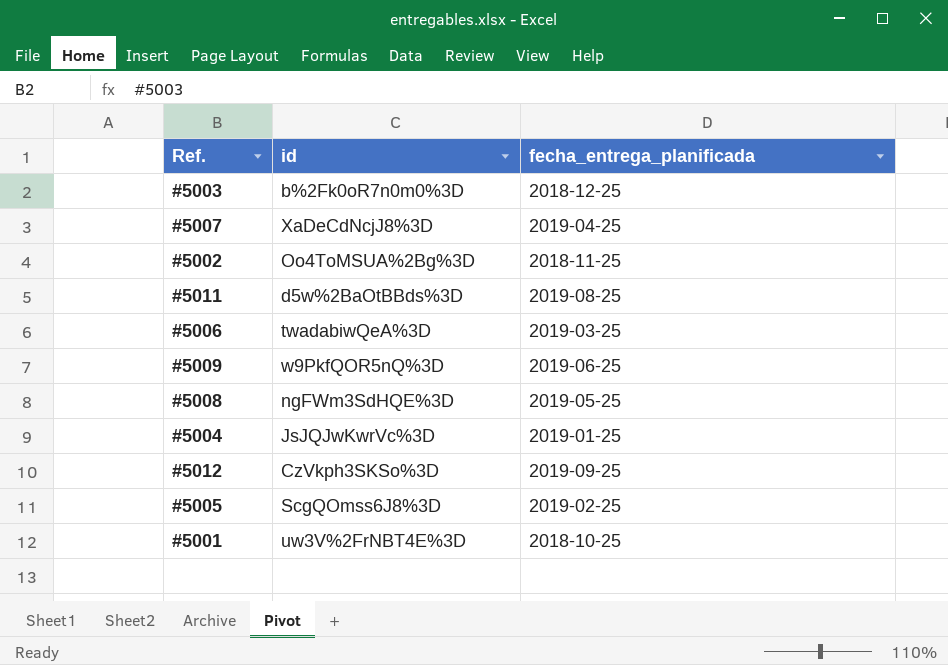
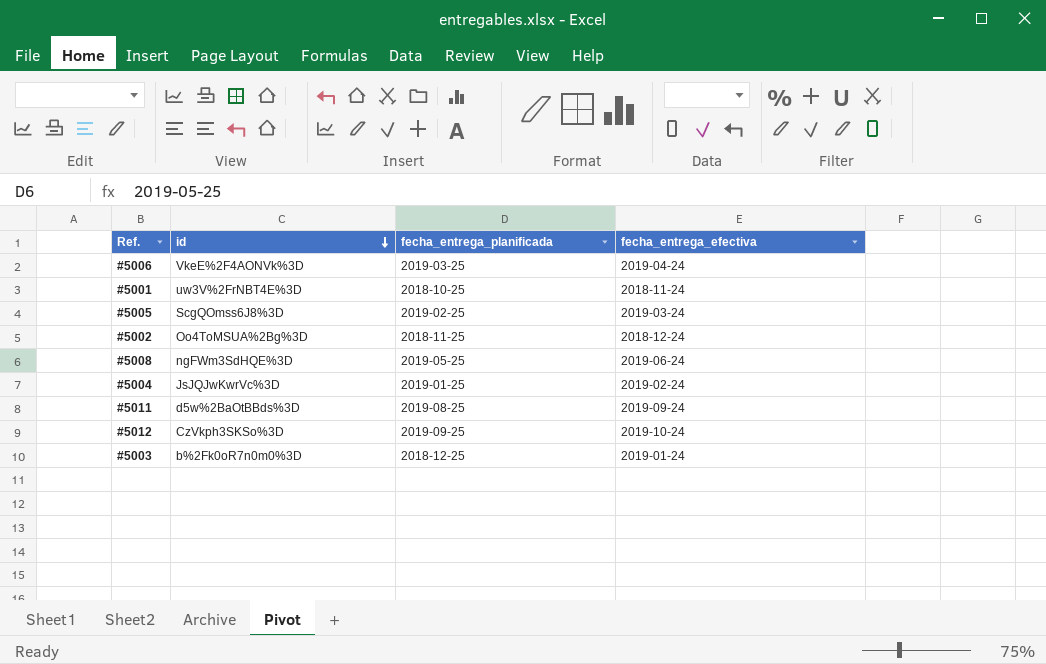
row order: none -> id descending
column fecha_entrega_efectiva | position: none -> 4
row #5007: XaDeCdNcjJ8%3D | 2019-04-25 -> none
row #5009: w9PkfQOR5nQ%3D | 2019-06-25 -> none
#5006 | id: twadabiwQeA%3D -> VkeE%2F4AONVk%3D

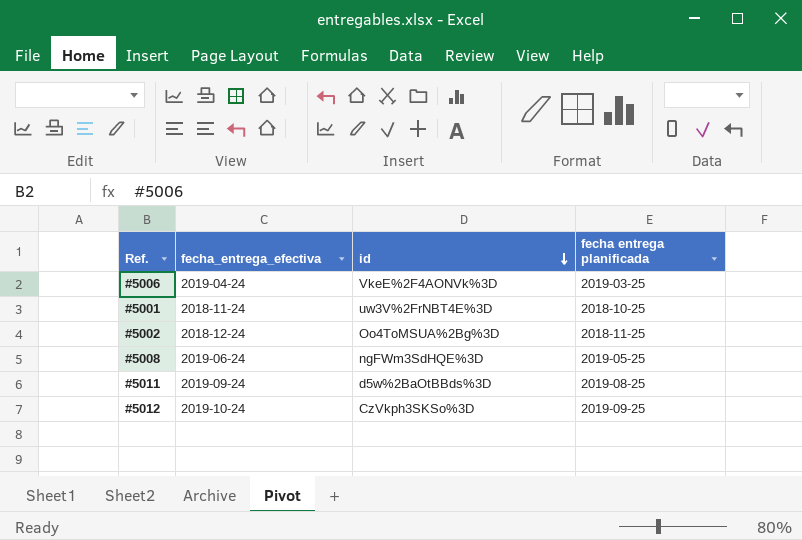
column fecha_entrega_efectiva | position: 4 -> 2
column name: fecha_entrega_planificada -> fecha entrega planificada
row #5005: ScgQOmss6J8%3D | 2019-02-25 | 2019-03-24 -> none
row #5004: JsJQJwKwrVc%3D | 2019-01-25 | 2019-02-24 -> none
row #5003: b%2Fk0oR7n0m0%3D | 2018-12-25 | 2019-01-24 -> none

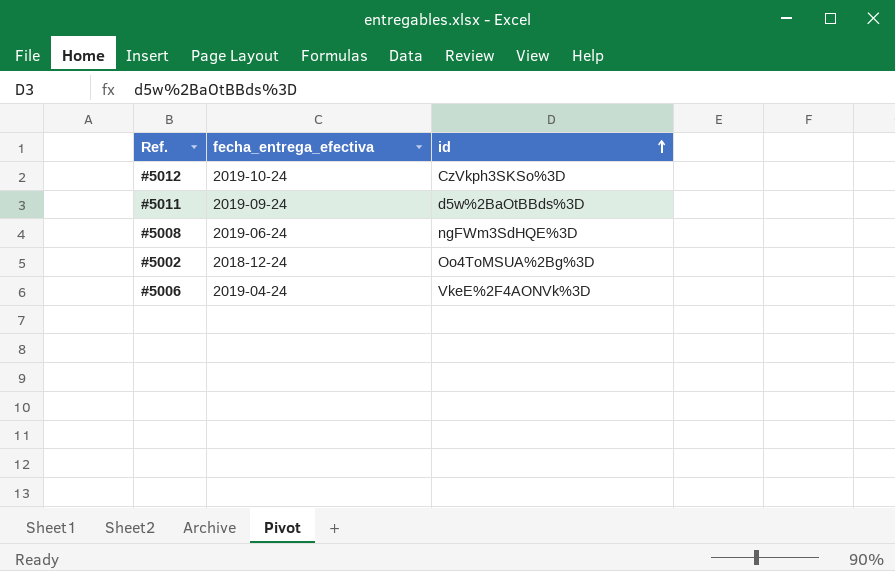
row order: id descending -> id ascending
column fecha entrega planificada | position: 4 -> none
row #5001: 2018-11-24 | uw3V%2FrNBT4E%3D | 2018-10-25 -> none

